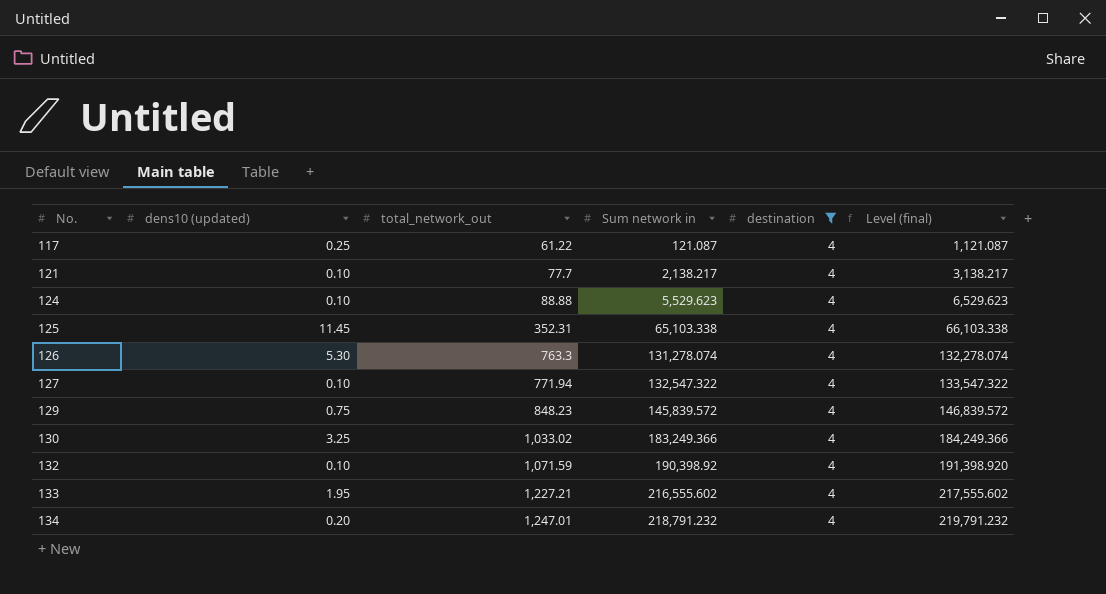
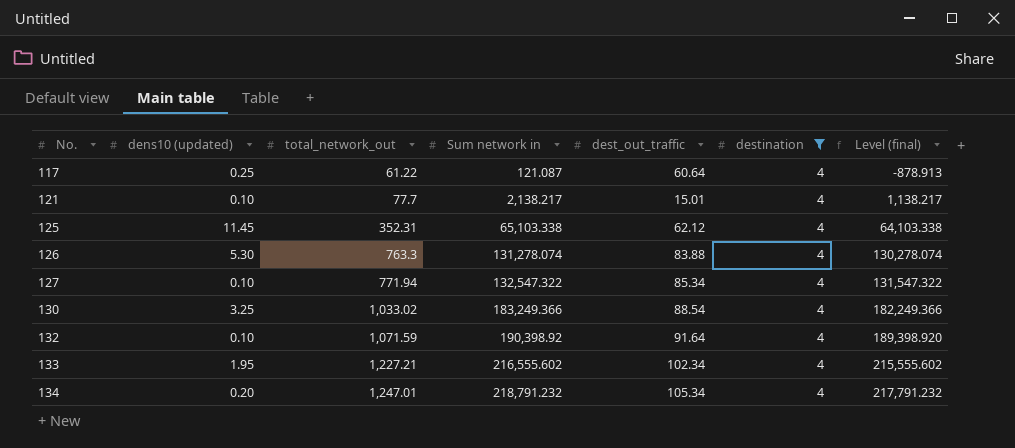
column dest_out_traffic | position: none -> 5
column Level (final) | formula: [Sum network in] + 1000 -> [Sum network in] - 1000
row 124: 0.10 | 88.88 | 5,529.623 | 4 | 6,529.623 -> none
row 129: 0.75 | 848.23 | 145,839.572 | 4 | 146,839.572 -> none

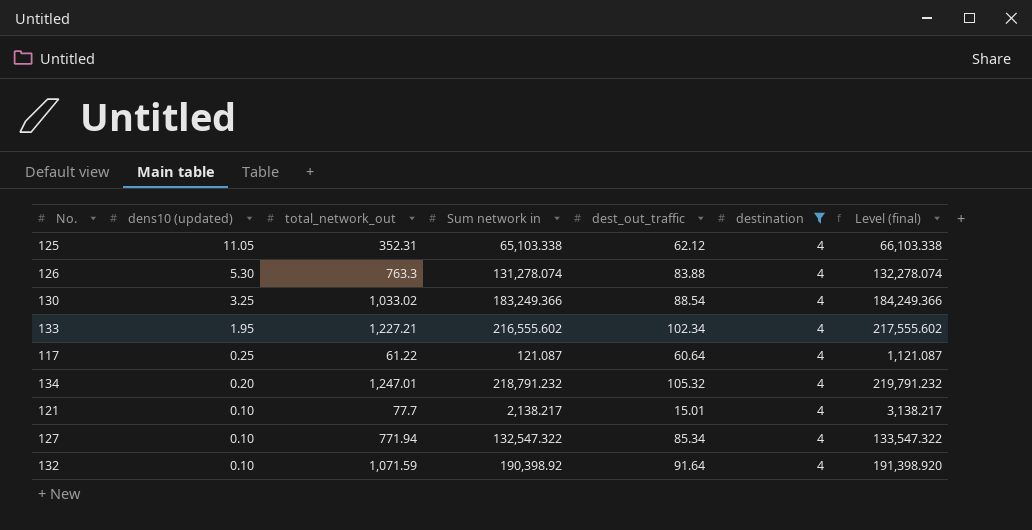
row order: No. ascending -> dens10 (updated) descending
column Level (final) | formula: [Sum network in] - 1000 -> [Sum network in] + 1000
125 | dens10 (updated): 11.45 -> 11.05
134 | dest_out_traffic: 105.34 -> 105.32

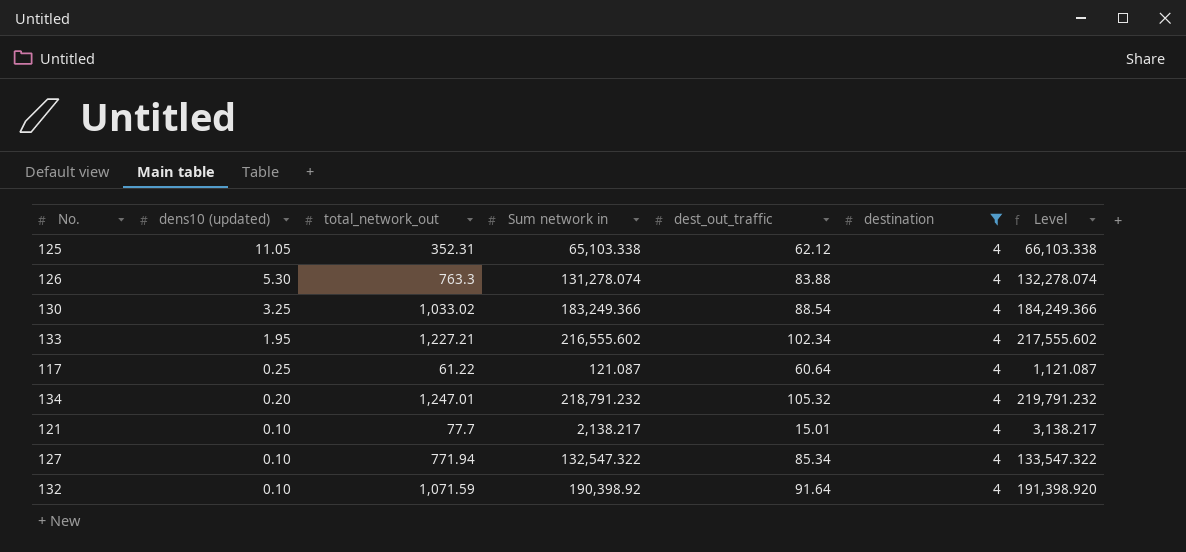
column name: Level (final) -> Level

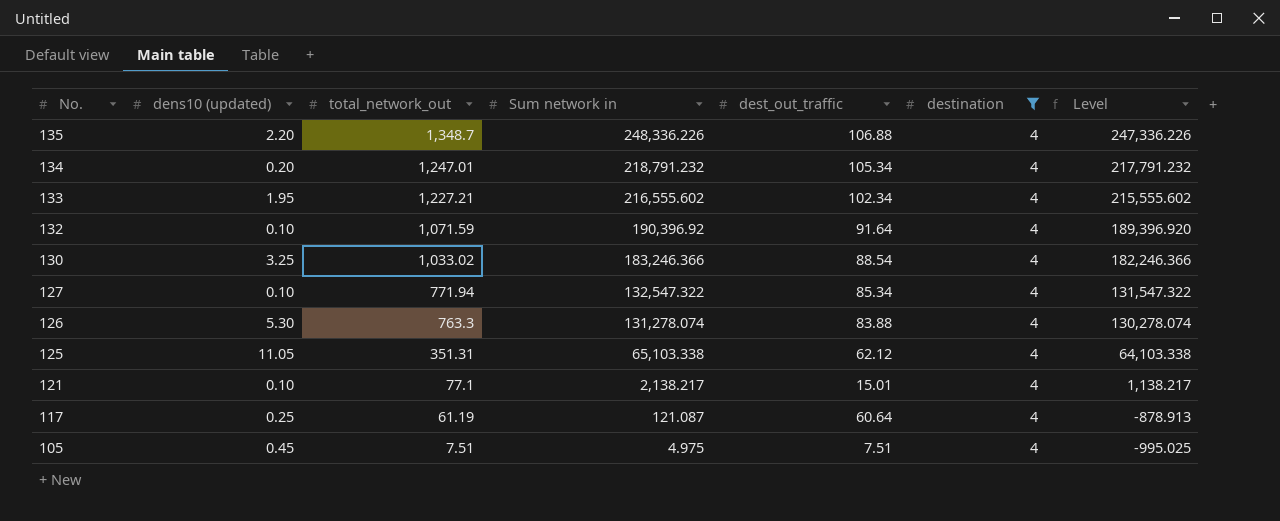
row order: dens10 (updated) descending -> No. descending
column Level | formula: [Sum network in] + 1000 -> [Sum network in] - 1000
row 135: none -> 2.20 | 1,348.7 | 248,336.226 | 106.88 | 4 | 247,336.226
134 | dest_out_traffic: 105.32 -> 105.34
132 | Sum network in: 190,398.92 -> 190,396.92
130 | Sum network in: 183,249.366 -> 183,246.366
125 | total_network_out: 352.31 -> 351.31
121 | total_network_out: 77.7 -> 77.1
117 | total_network_out: 61.22 -> 61.19
row 105: none -> 0.45 | 7.51 | 4.975 | 7.51 | 4 | -995.025

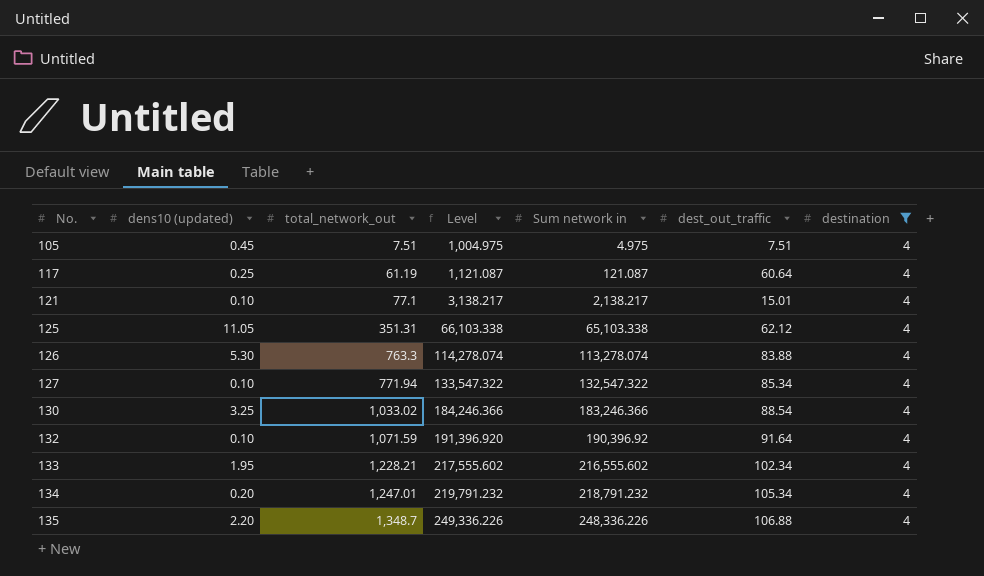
row order: No. descending -> No. ascending
column Level | formula: [Sum network in] - 1000 -> [Sum network in] + 1000
column Level | position: 7 -> 4
126 | Sum network in: 131,278.074 -> 113,278.074
133 | total_network_out: 1,227.21 -> 1,228.21

